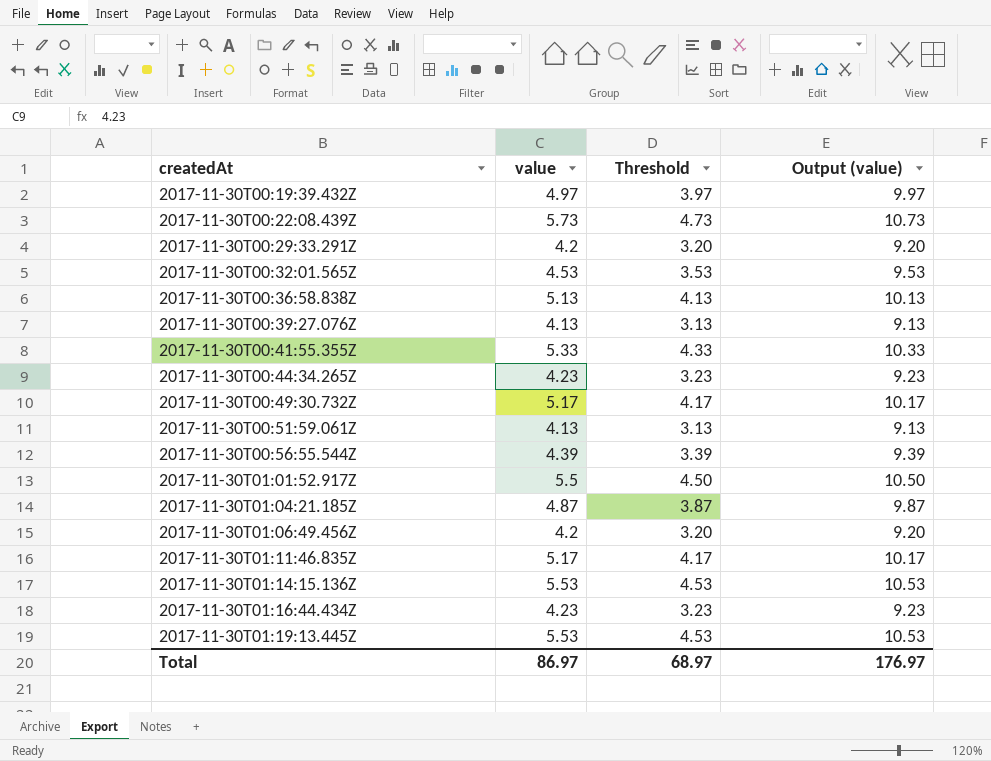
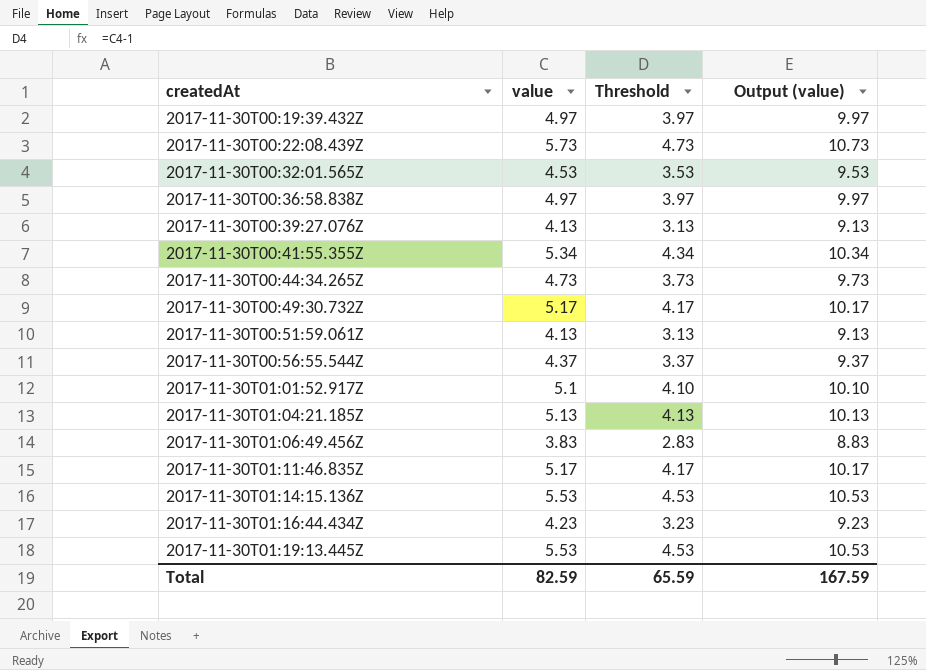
row 2017-11-30T00:29:33.291Z: 4.2 | 3.20 | 9.20 -> none
2017-11-30T00:36:58.838Z | value: 5.13 -> 4.97
2017-11-30T00:36:58.838Z | Threshold: 4.13 -> 3.97
2017-11-30T00:36:58.838Z | Output (value): 10.13 -> 9.97
2017-11-30T00:41:55.355Z | value: 5.33 -> 5.34
2017-11-30T00:41:55.355Z | Threshold: 4.33 -> 4.34
2017-11-30T00:41:55.355Z | Output (value): 10.33 -> 10.34
2017-11-30T00:44:34.265Z | value: 4.23 -> 4.73
2017-11-30T00:44:34.265Z | Threshold: 3.23 -> 3.73
2017-11-30T00:44:34.265Z | Output (value): 9.23 -> 9.73
2017-11-30T00:56:55.544Z | value: 4.39 -> 4.37
2017-11-30T00:56:55.544Z | Threshold: 3.39 -> 3.37
2017-11-30T00:56:55.544Z | Output (value): 9.39 -> 9.37
2017-11-30T01:01:52.917Z | value: 5.5 -> 5.1
2017-11-30T01:01:52.917Z | Threshold: 4.50 -> 4.10
2017-11-30T01:01:52.917Z | Output (value): 10.50 -> 10.10
2017-11-30T01:04:21.185Z | value: 4.87 -> 5.13
2017-11-30T01:04:21.185Z | Threshold: 3.87 -> 4.13
2017-11-30T01:04:21.185Z | Output (value): 9.87 -> 10.13
2017-11-30T01:06:49.456Z | value: 4.2 -> 3.83
2017-11-30T01:06:49.456Z | Threshold: 3.20 -> 2.83
2017-11-30T01:06:49.456Z | Output (value): 9.20 -> 8.83
Total | value: 86.97 -> 82.59
Total | Threshold: 68.97 -> 65.59
Total | Output (value): 176.97 -> 167.59

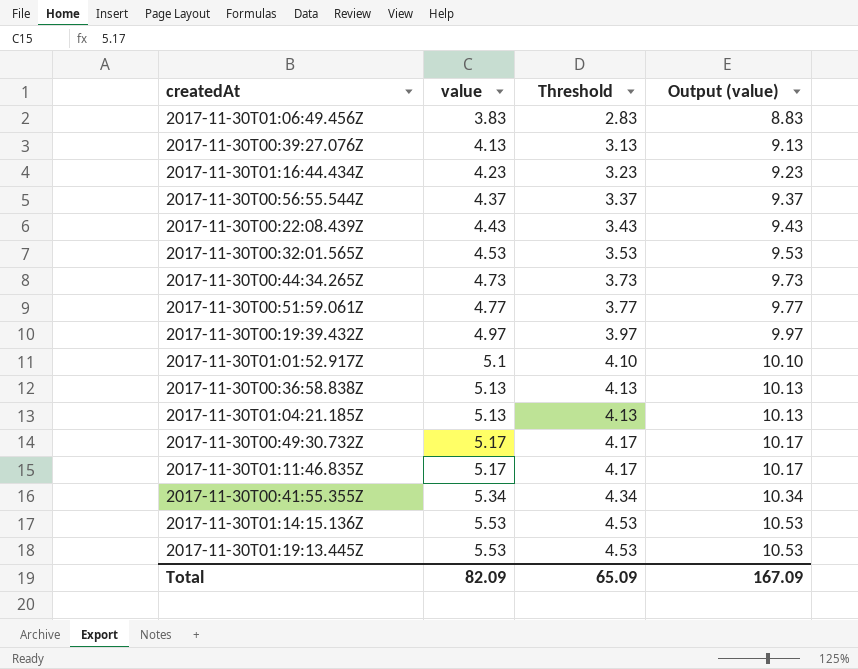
row order: createdAt ascending -> value ascending
2017-11-30T00:22:08.439Z | value: 5.73 -> 4.43
2017-11-30T00:22:08.439Z | Threshold: 4.73 -> 3.43
2017-11-30T00:22:08.439Z | Output (value): 10.73 -> 9.43
2017-11-30T00:51:59.061Z | value: 4.13 -> 4.77
2017-11-30T00:51:59.061Z | Threshold: 3.13 -> 3.77
2017-11-30T00:51:59.061Z | Output (value): 9.13 -> 9.77
2017-11-30T00:36:58.838Z | value: 4.97 -> 5.13
2017-11-30T00:36:58.838Z | Threshold: 3.97 -> 4.13
2017-11-30T00:36:58.838Z | Output (value): 9.97 -> 10.13
Total | value: 82.59 -> 82.09
Total | Threshold: 65.59 -> 65.09
Total | Output (value): 167.59 -> 167.09

